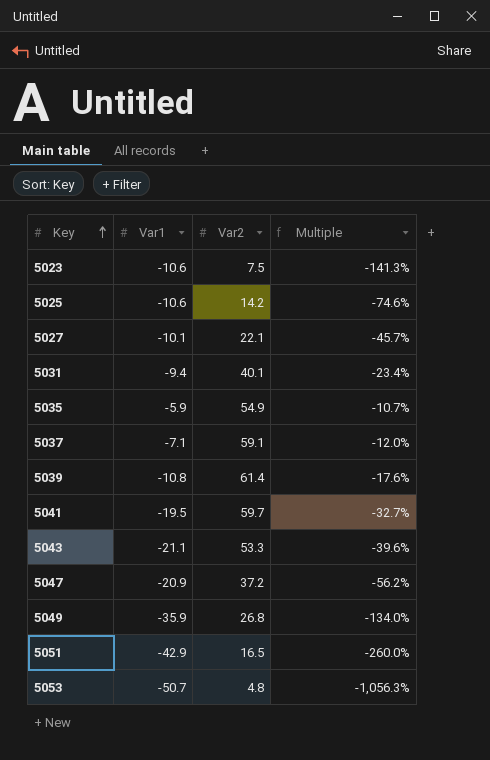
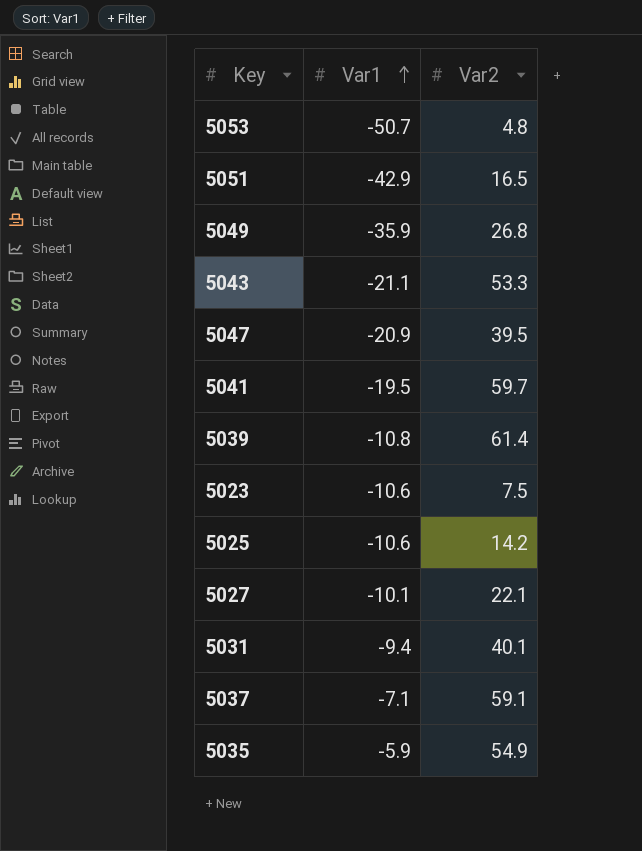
row order: Key ascending -> Var1 ascending
column Multiple | formula: [Var1] / [Var2] -> none
5047 | Var2: 37.2 -> 39.5

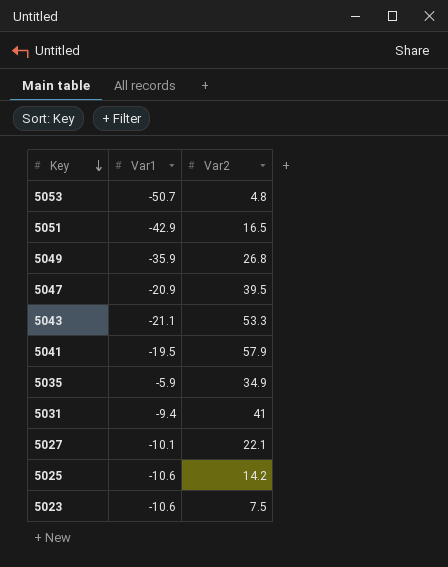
row order: Var1 ascending -> Key descending
row 5039: -10.8 | 61.4 -> none
row 5037: -7.1 | 59.1 -> none
5041 | Var2: 59.7 -> 57.9
5035 | Var2: 54.9 -> 34.9
5031 | Var2: 40.1 -> 41

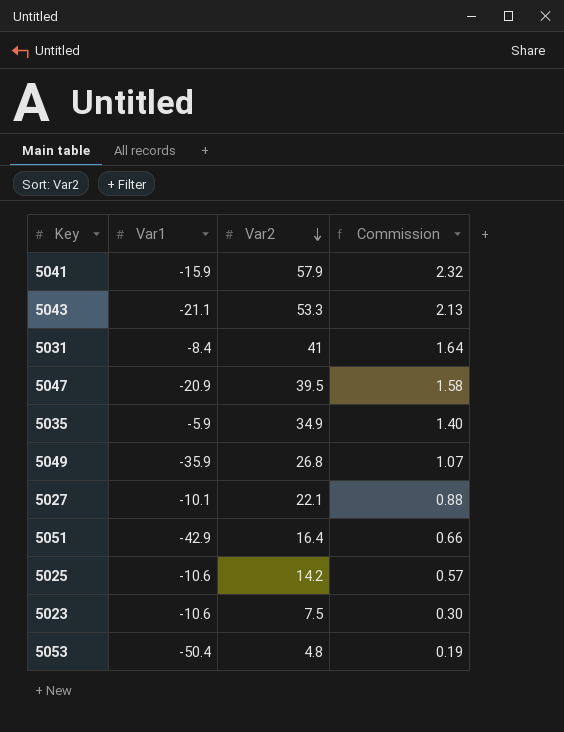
row order: Key descending -> Var2 descending
column Commission | formula: none -> [Var2] * 0.04
5041 | Var1: -19.5 -> -15.9
5031 | Var1: -9.4 -> -8.4
5051 | Var2: 16.5 -> 16.4
5053 | Var1: -50.7 -> -50.4

